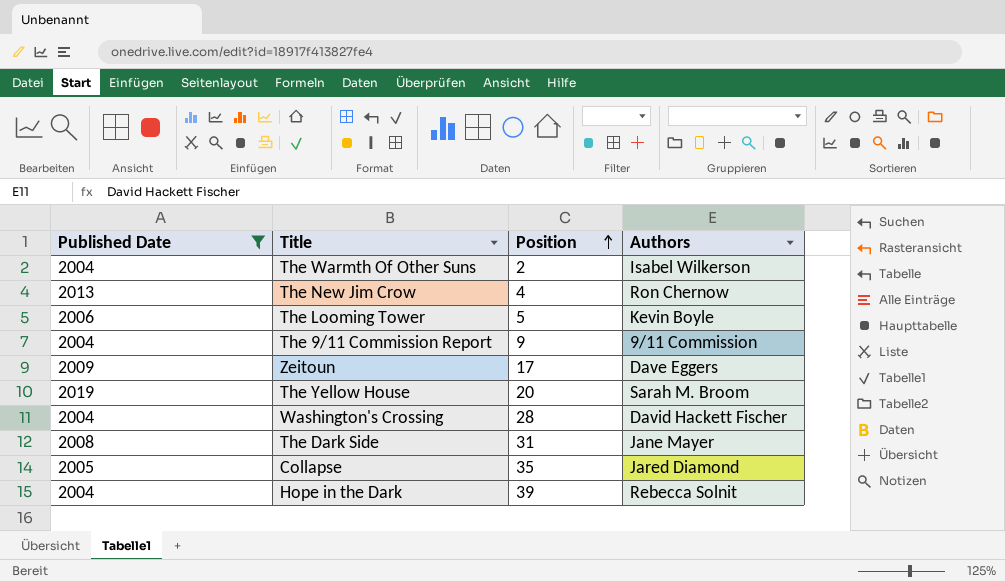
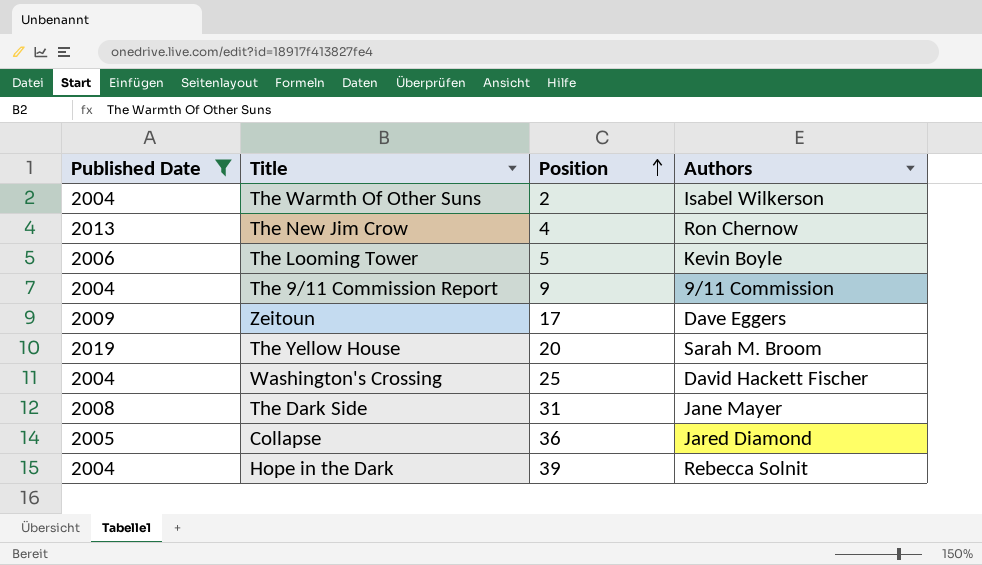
Washington's Crossing | Position: 28 -> 25
Collapse | Position: 35 -> 36

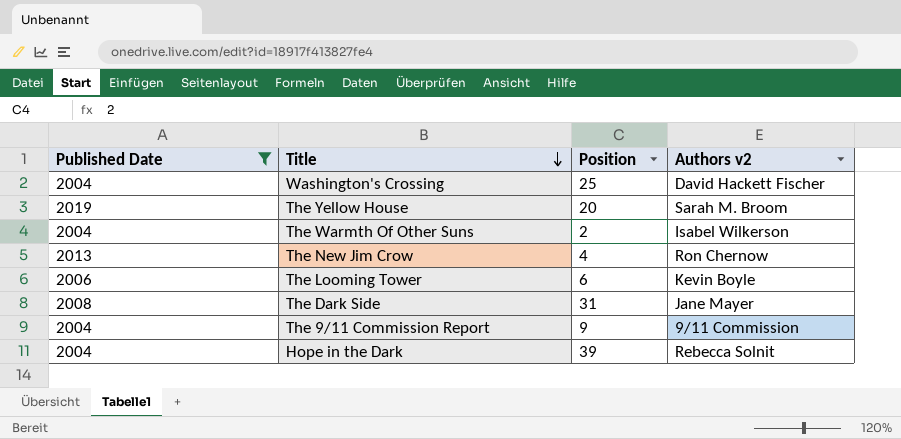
row order: Position ascending -> Title descending
column name: Authors -> Authors v2
row Zeitoun: 2009 | 17 | Dave Eggers -> none
row Collapse: 2005 | 36 | Jared Diamond -> none
The Looming Tower | Position: 5 -> 6

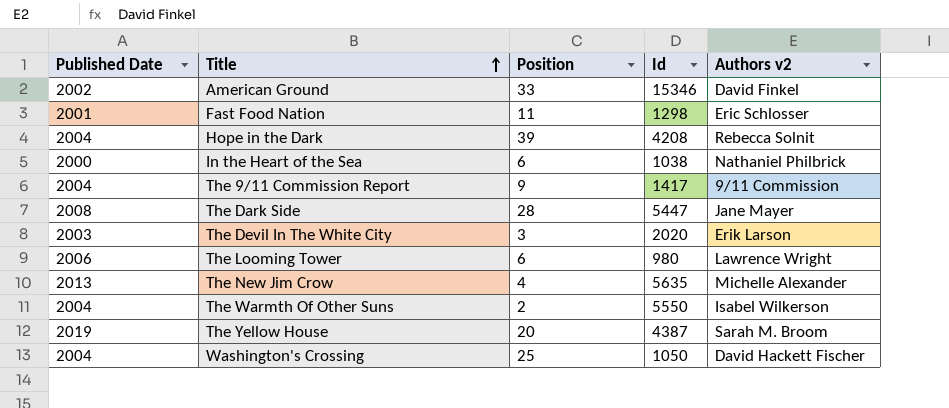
filter: Published Date >= 2004 -> none
row order: Title descending -> Title ascending
column Id | position: none -> 4
The Dark Side | Position: 31 -> 28
The Looming Tower | Authors v2: Kevin Boyle -> Lawrence Wright
The New Jim Crow | Authors v2: Ron Chernow -> Michelle Alexander

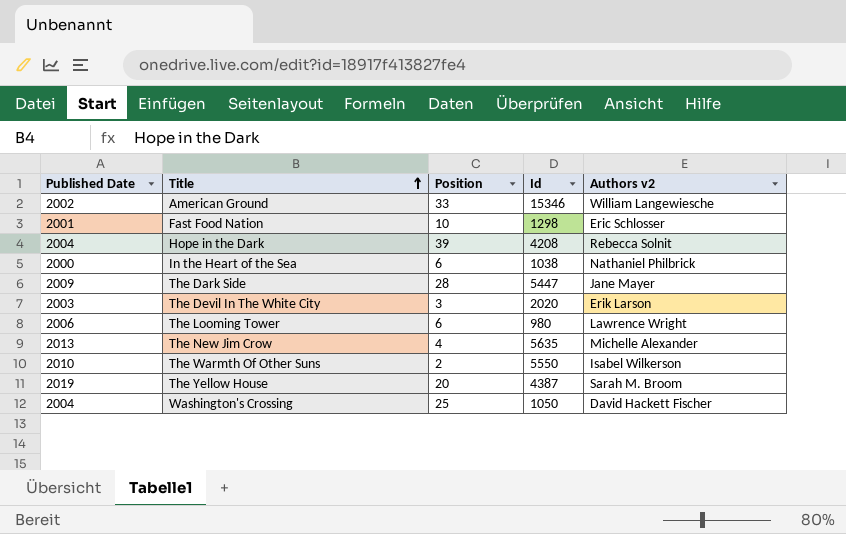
row The 9/11 Commission Report: 2004 | 9 | 1417 | 9/11 Commission -> none
American Ground | Authors v2: David Finkel -> William Langewiesche
Fast Food Nation | Position: 11 -> 10
The Dark Side | Published Date: 2008 -> 2009
The Warmth Of Other Suns | Published Date: 2004 -> 2010

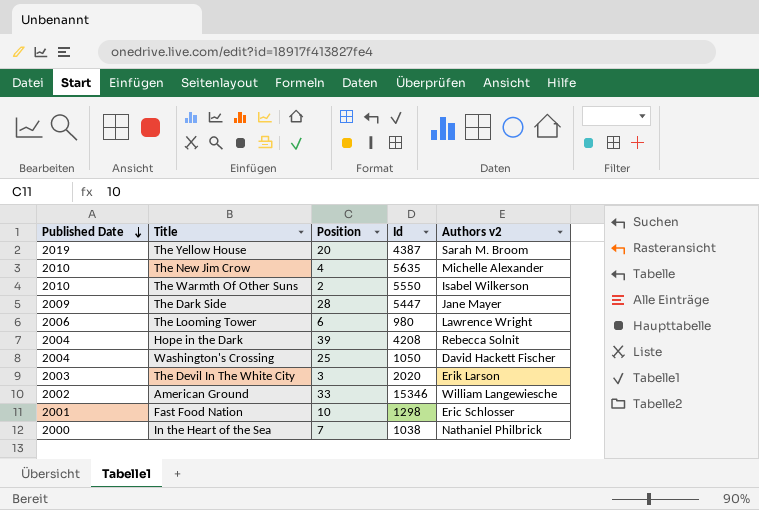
row order: Title ascending -> Published Date descending
The New Jim Crow | Published Date: 2013 -> 2010
In the Heart of the Sea | Position: 6 -> 7

